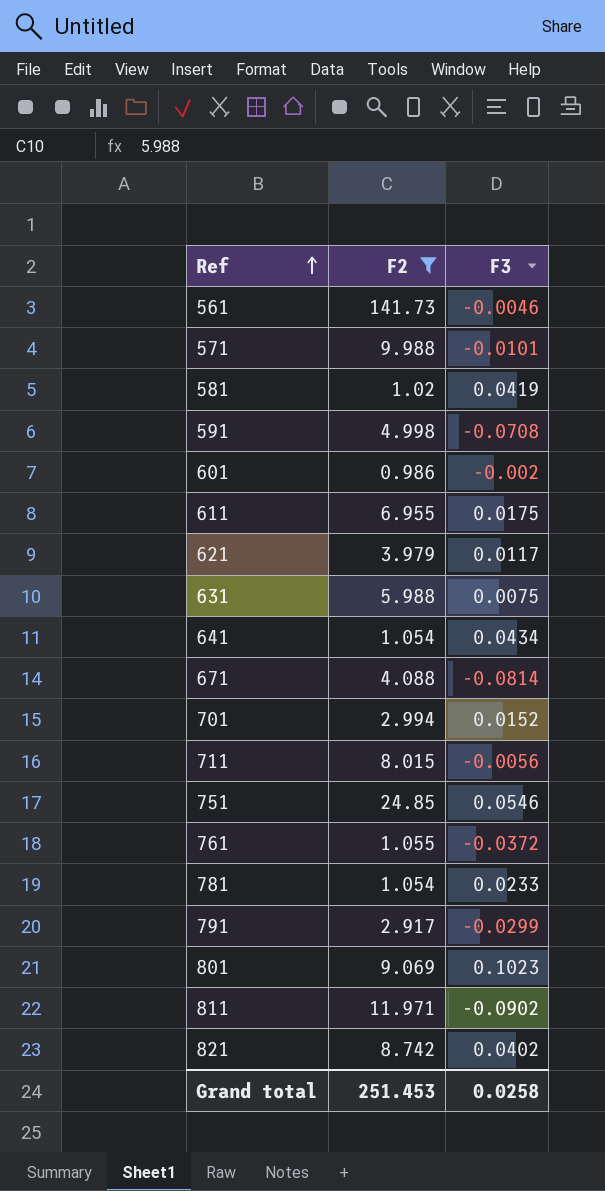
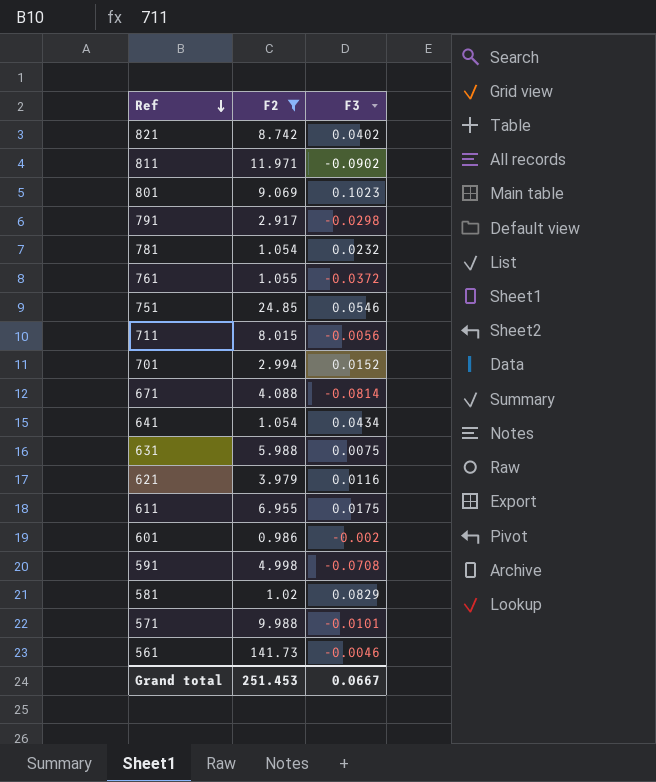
row order: Ref ascending -> Ref descending
791 | F3: -0.0299 -> -0.0298
781 | F3: 0.0233 -> 0.0232
621 | F3: 0.0117 -> 0.0116
581 | F3: 0.0419 -> 0.0829
Grand total | F3: 0.0258 -> 0.0667

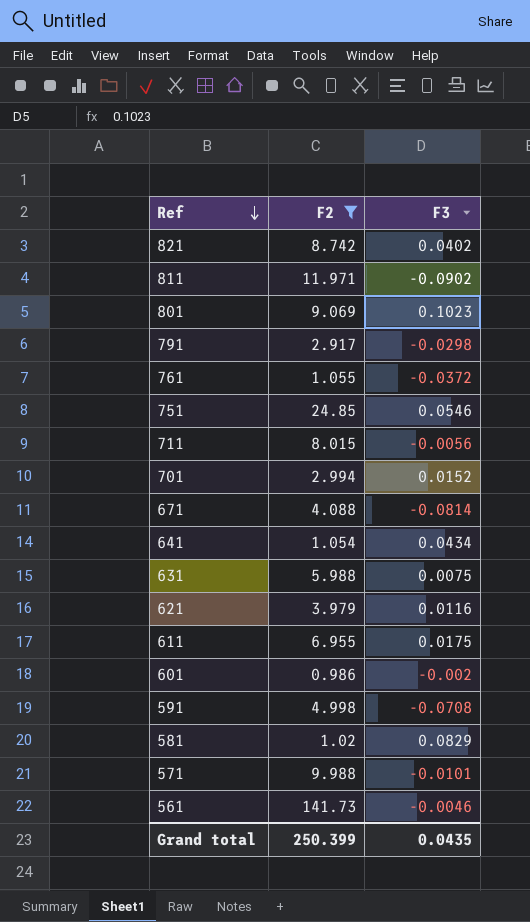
row 781: 1.054 | 0.0232 -> none
Grand total | F2: 251.453 -> 250.399
Grand total | F3: 0.0667 -> 0.0435

